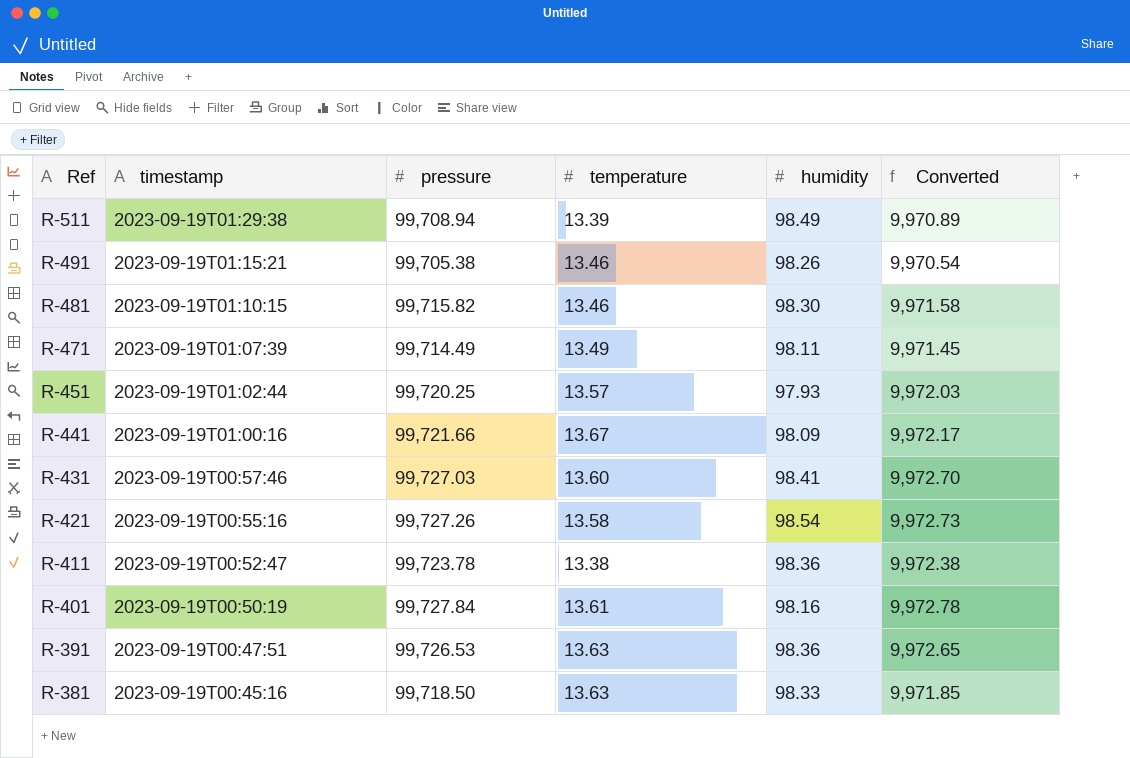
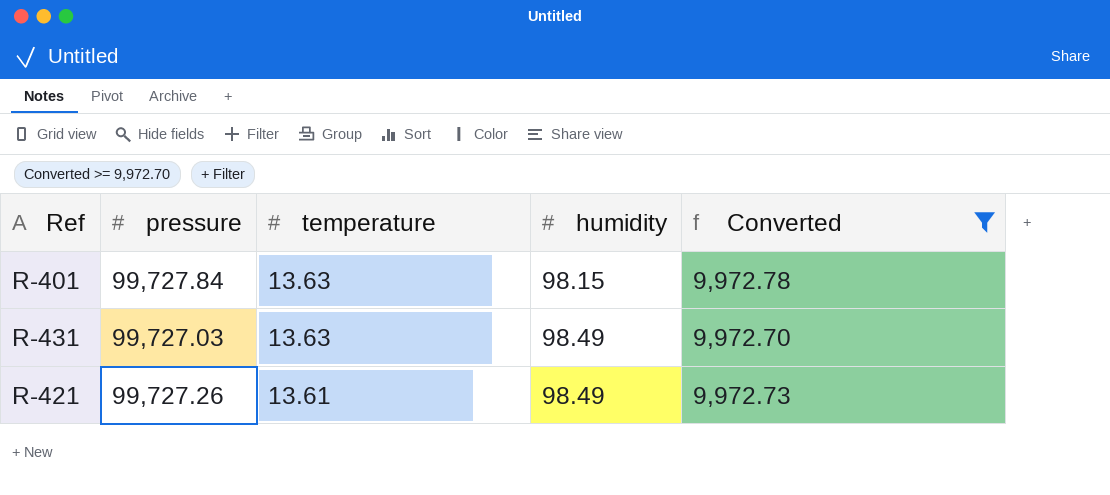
filter: none -> Converted >= 9,972.70
row order: Ref descending -> temperature descending
column timestamp | position: 2 -> none
R-401 | temperature: 13.61 -> 13.63
R-401 | humidity: 98.16 -> 98.15
R-431 | temperature: 13.60 -> 13.63
R-431 | humidity: 98.41 -> 98.49
R-421 | temperature: 13.58 -> 13.61
R-421 | humidity: 98.54 -> 98.49

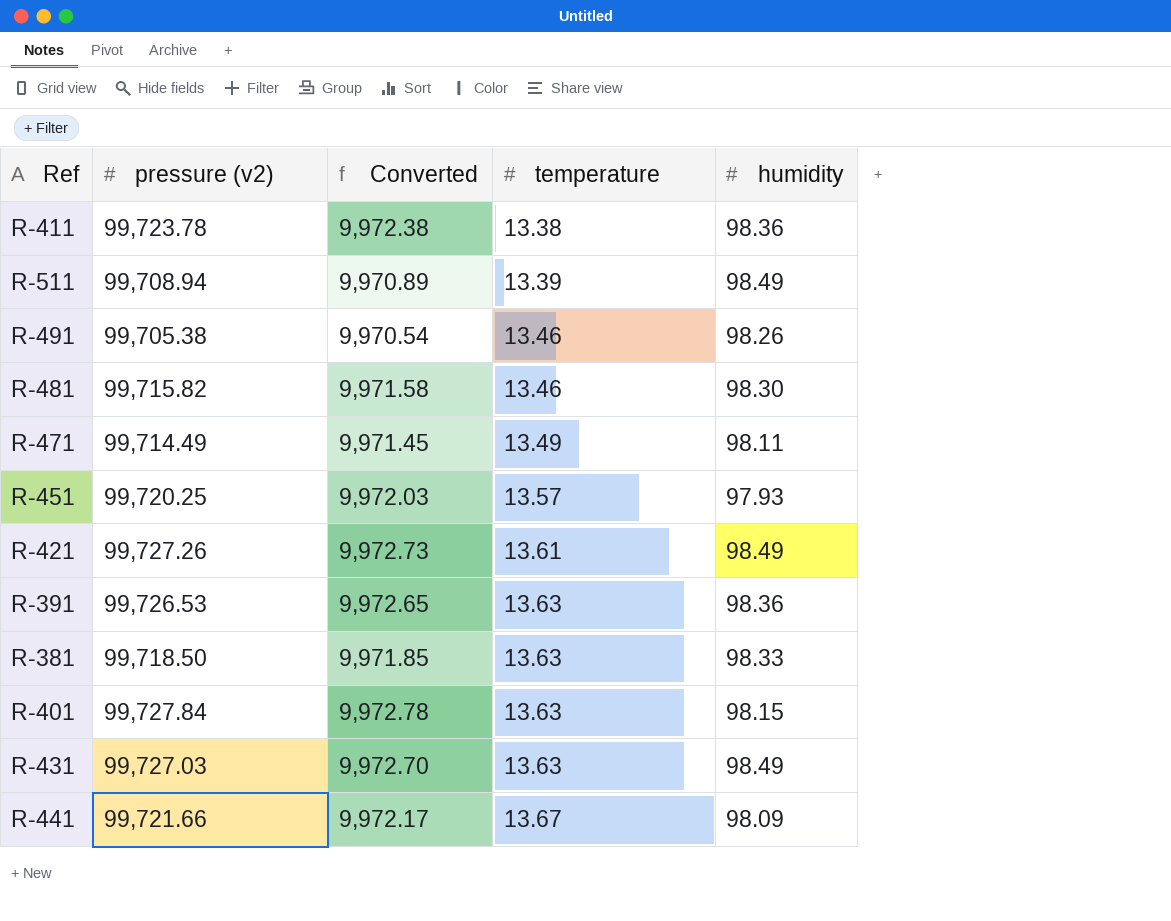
filter: Converted >= 9,972.70 -> none
row order: temperature descending -> temperature ascending
column name: pressure -> pressure (v2)
column Converted | position: 5 -> 3

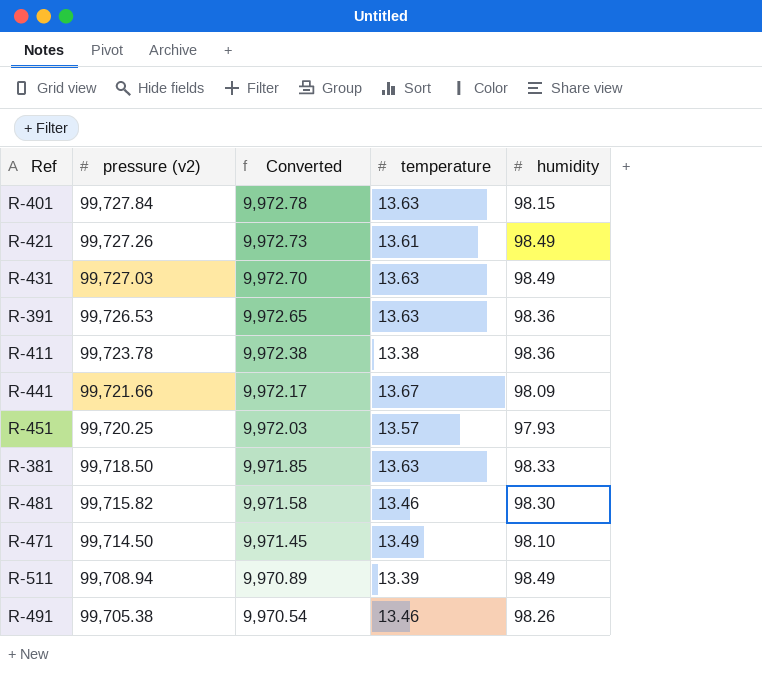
row order: temperature ascending -> pressure (v2) descending
R-471 | pressure (v2): 99,714.49 -> 99,714.50
R-471 | humidity: 98.11 -> 98.10

